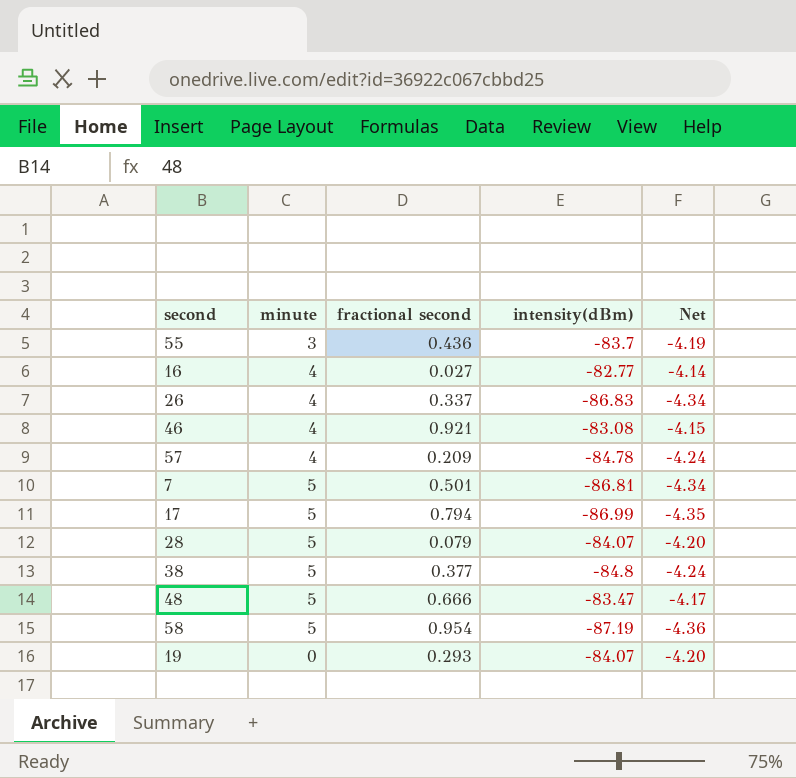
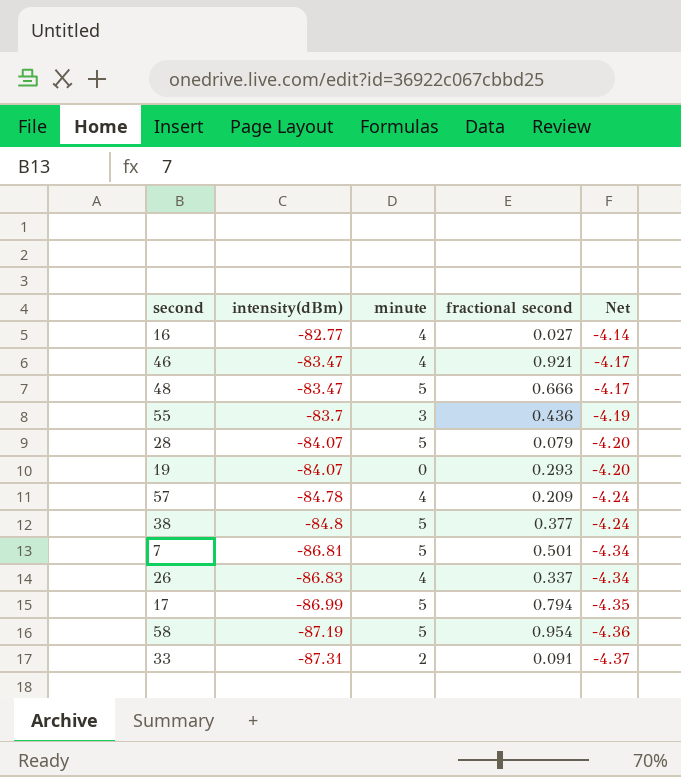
row order: none -> intensity(dBm) descending
column intensity(dBm) | position: 4 -> 2
46 | intensity(dBm): -83.08 -> -83.47
46 | Net: -4.15 -> -4.17
row 33: none -> -87.31 | 2 | 0.091 | -4.37

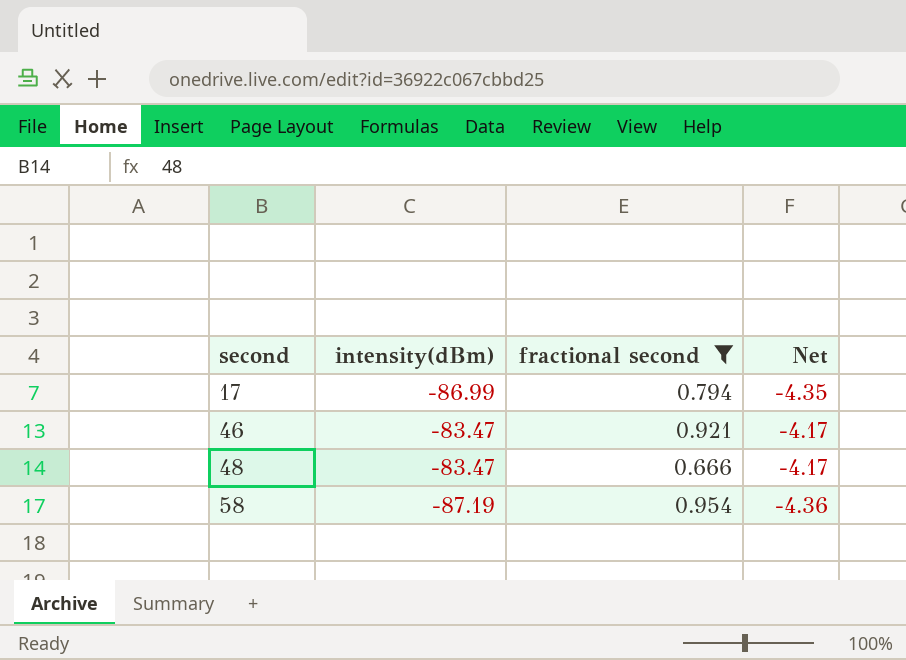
filter: none -> fractional second >= 0.666
row order: intensity(dBm) descending -> second ascending
column minute | position: 3 -> none

